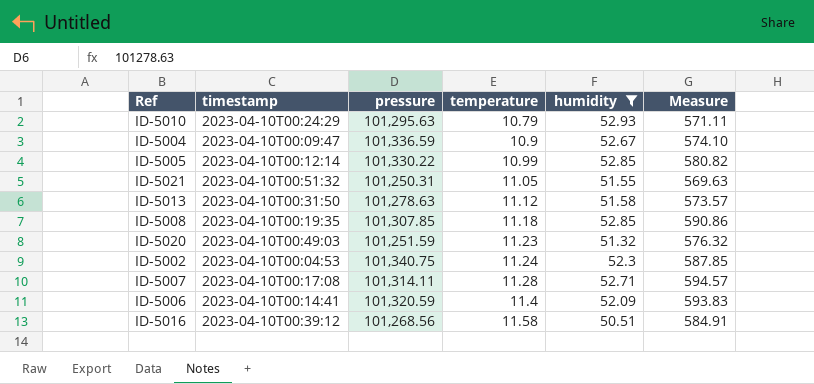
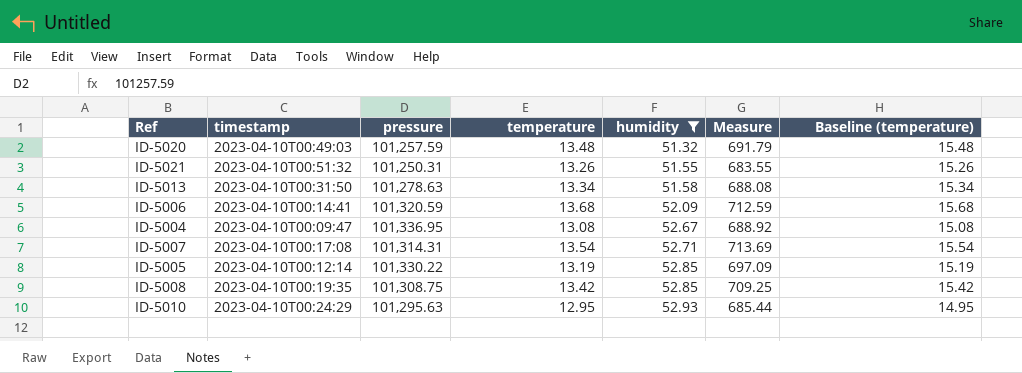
row order: temperature ascending -> humidity ascending
column Baseline (temperature) | formula: none -> [temperature] + 2
row ID-5002: 2023-04-10T00:04:53 | 101,340.75 | 11.24 | 52.3 | 587.85 -> none
row ID-5016: 2023-04-10T00:39:12 | 101,268.56 | 11.58 | 50.51 | 584.91 -> none
ID-5020 | pressure: 101,251.59 -> 101,257.59
ID-5020 | temperature: 11.23 -> 13.48
ID-5020 | Measure: 576.32 -> 691.79
ID-5021 | temperature: 11.05 -> 13.26
ID-5021 | Measure: 569.63 -> 683.55
ID-5013 | temperature: 11.12 -> 13.34
ID-5013 | Measure: 573.57 -> 688.08
ID-5006 | temperature: 11.4 -> 13.68
ID-5006 | Measure: 593.83 -> 712.59
ID-5004 | pressure: 101,336.59 -> 101,336.95
ID-5004 | temperature: 10.9 -> 13.08
ID-5004 | Measure: 574.10 -> 688.92
ID-5007 | pressure: 101,314.11 -> 101,314.31
ID-5007 | temperature: 11.28 -> 13.54
ID-5007 | Measure: 594.57 -> 713.69
ID-5005 | temperature: 10.99 -> 13.19
ID-5005 | Measure: 580.82 -> 697.09
ID-5008 | pressure: 101,307.85 -> 101,308.75
ID-5008 | temperature: 11.18 -> 13.42
ID-5008 | Measure: 590.86 -> 709.25
ID-5010 | temperature: 10.79 -> 12.95
ID-5010 | Measure: 571.11 -> 685.44

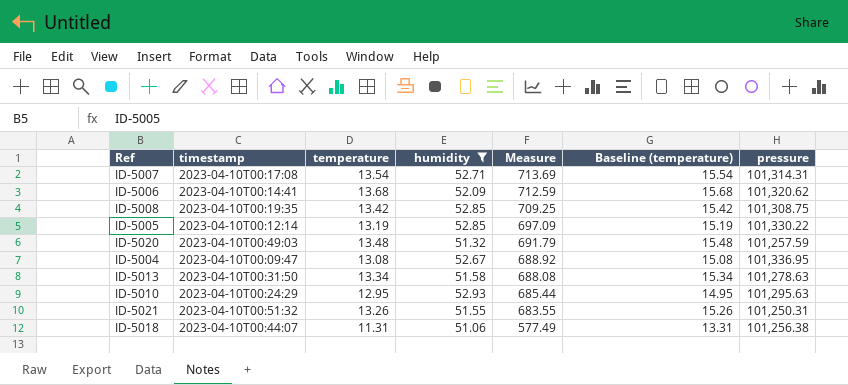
row order: humidity ascending -> Measure descending
column pressure | position: 3 -> 7
ID-5006 | pressure: 101,320.59 -> 101,320.62
row ID-5018: none -> 2023-04-10T00:44:07 | 11.31 | 51.06 | 577.49 | 13.31 | 101,256.38

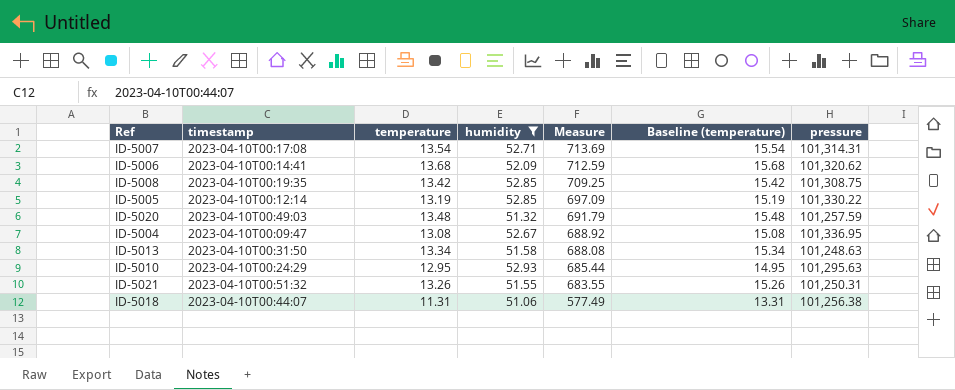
ID-5013 | pressure: 101,278.63 -> 101,248.63

